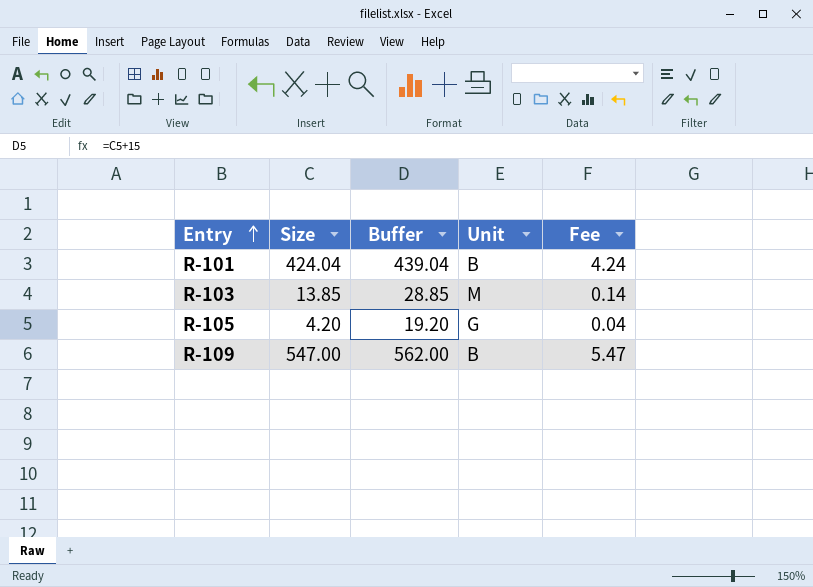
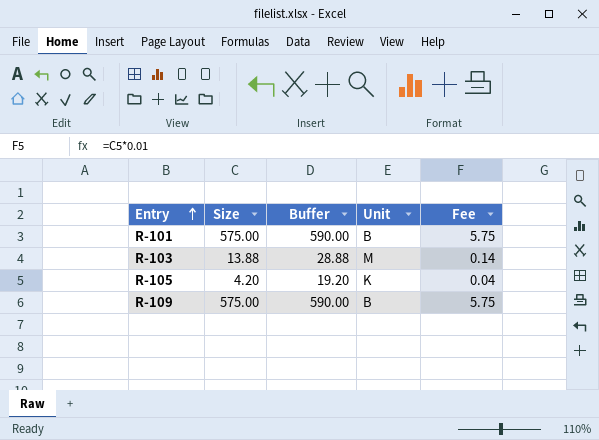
R-101 | Size: 424.04 -> 575.00
R-101 | Buffer: 439.04 -> 590.00
R-101 | Fee: 4.24 -> 5.75
R-103 | Size: 13.85 -> 13.88
R-103 | Buffer: 28.85 -> 28.88
R-105 | Unit: G -> K
R-109 | Size: 547.00 -> 575.00
R-109 | Buffer: 562.00 -> 590.00
R-109 | Fee: 5.47 -> 5.75

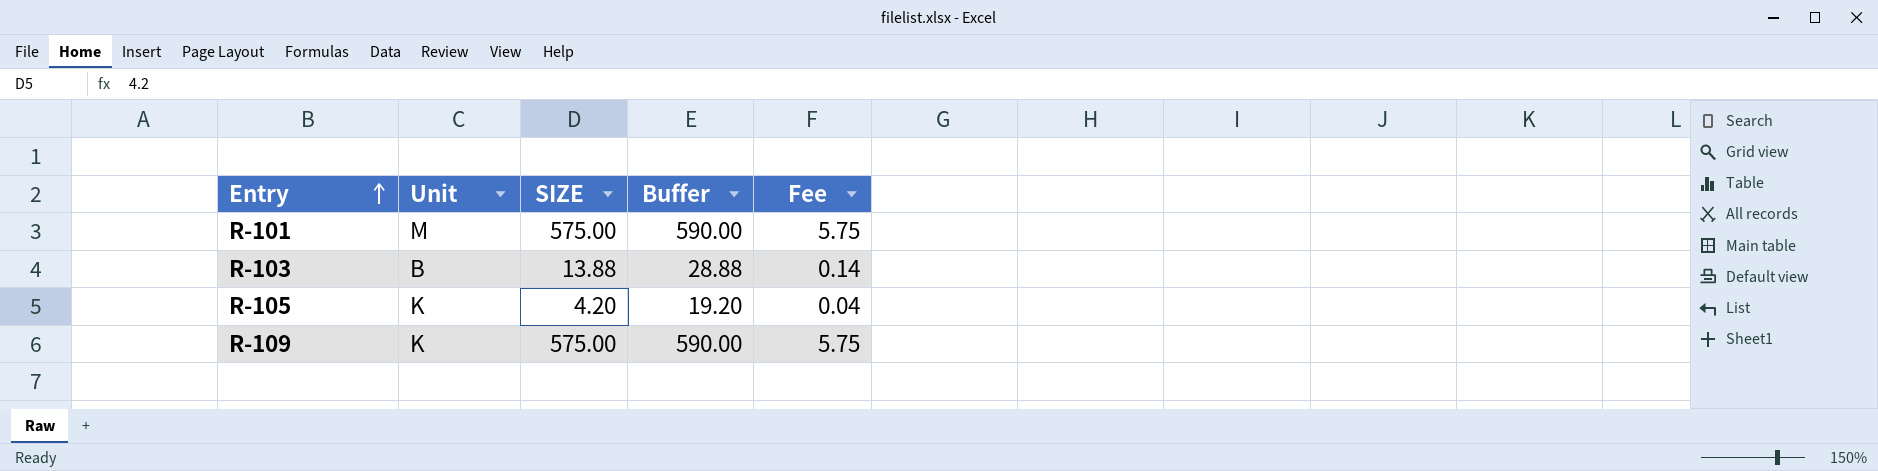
column Unit | position: 4 -> 2
column name: Size -> SIZE
R-101 | Unit: B -> M
R-103 | Unit: M -> B
R-109 | Unit: B -> K

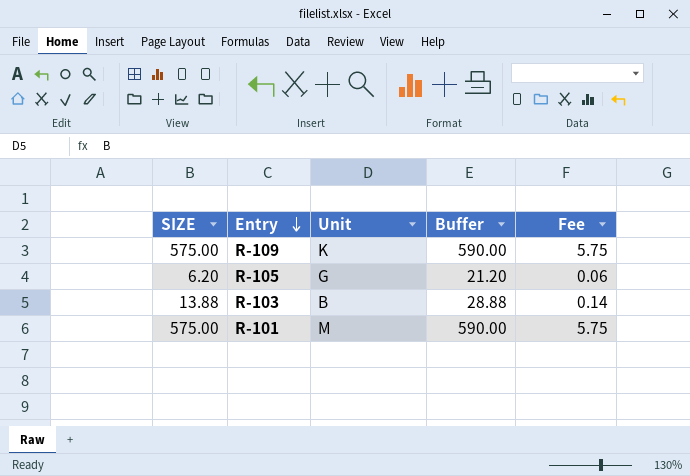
row order: Entry ascending -> Entry descending
column SIZE | position: 3 -> 1
R-105 | SIZE: 4.20 -> 6.20
R-105 | Unit: K -> G
R-105 | Buffer: 19.20 -> 21.20
R-105 | Fee: 0.04 -> 0.06

